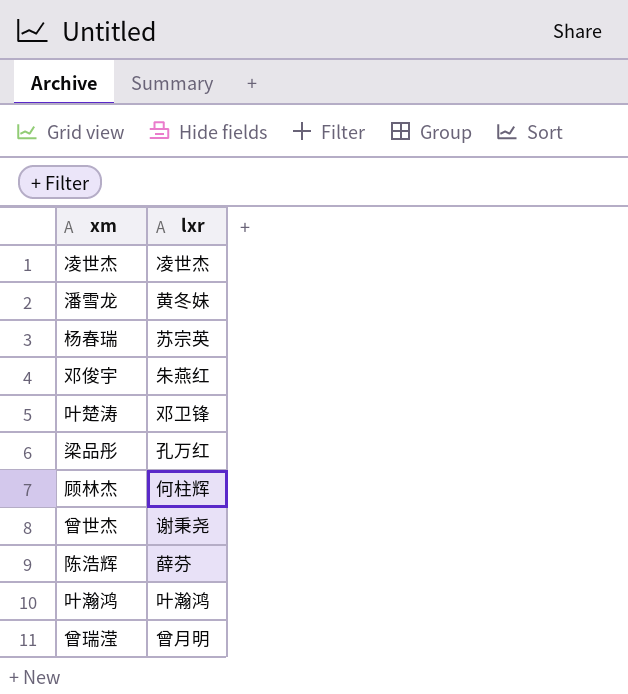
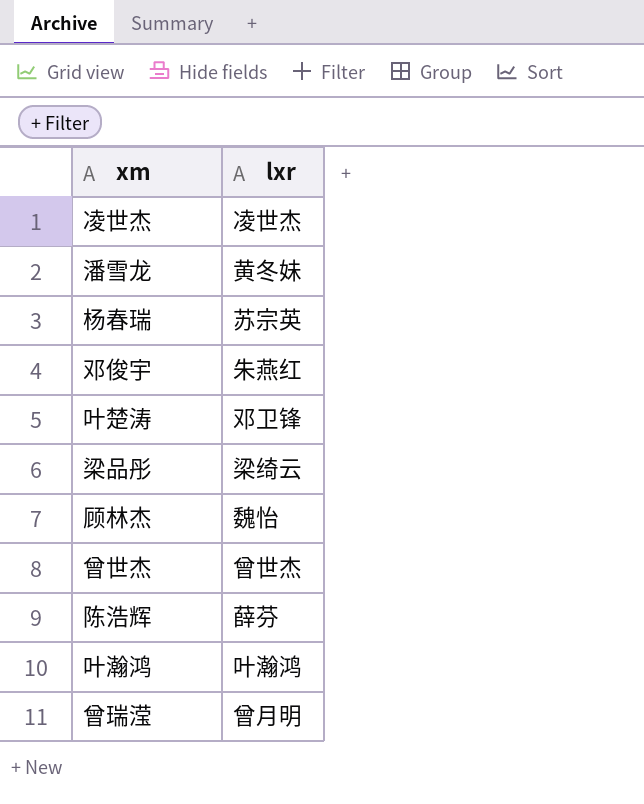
梁品彤 | lxr: 孔万红 -> 梁绮云
顾林杰 | lxr: 何柱辉 -> 魏怡
曾世杰 | lxr: 谢秉尧 -> 曾世杰

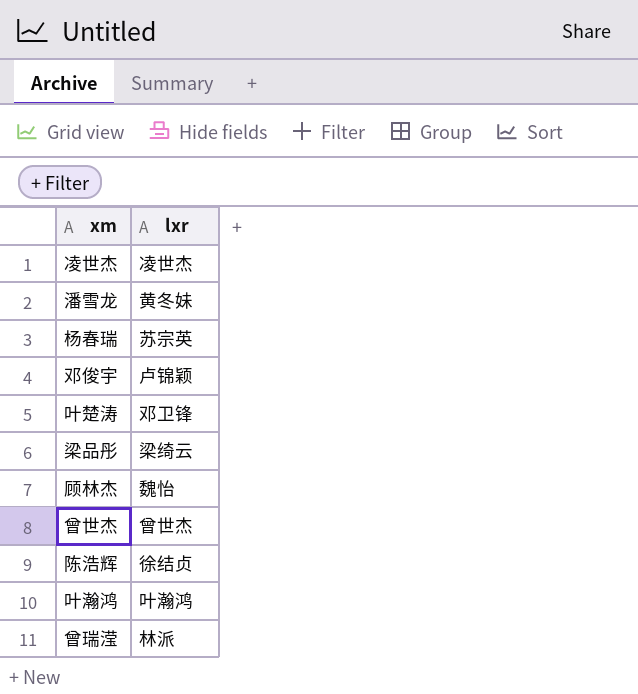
邓俊宇 | lxr: 朱燕红 -> 卢锦颖
陈浩辉 | lxr: 薛芬 -> 徐结贞
曾瑞滢 | lxr: 曾月明 -> 林派

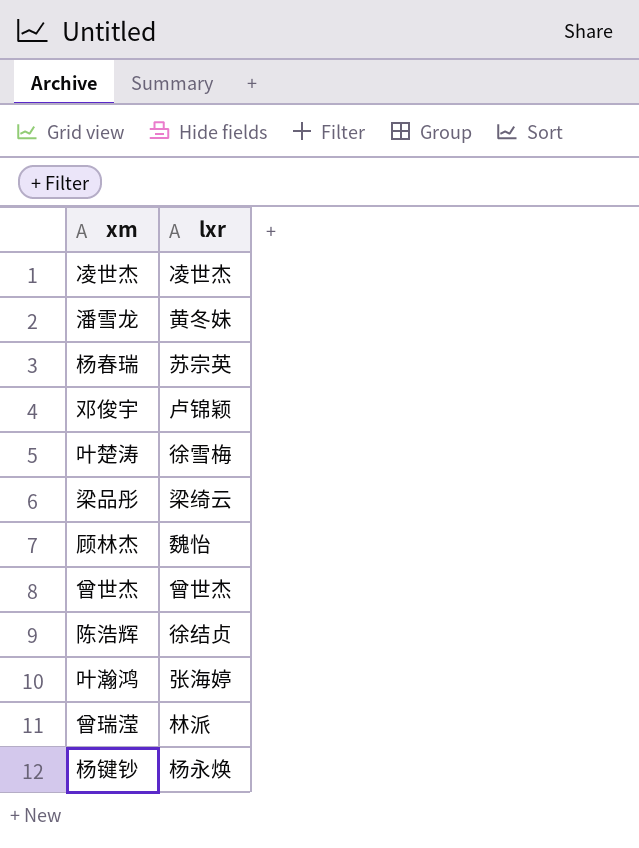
叶楚涛 | lxr: 邓卫锋 -> 徐雪梅
叶瀚鸿 | lxr: 叶瀚鸿 -> 张海婷
row 杨键钞: none -> 杨永焕

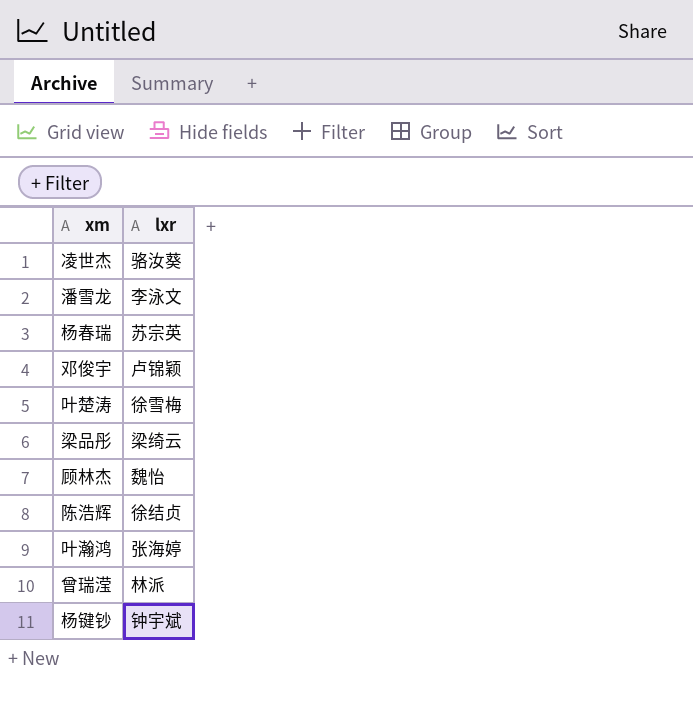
row 曾世杰: 曾世杰 -> none
凌世杰 | lxr: 凌世杰 -> 骆汝葵
潘雪龙 | lxr: 黄冬妹 -> 李泳文
杨键钞 | lxr: 杨永焕 -> 钟宇斌

